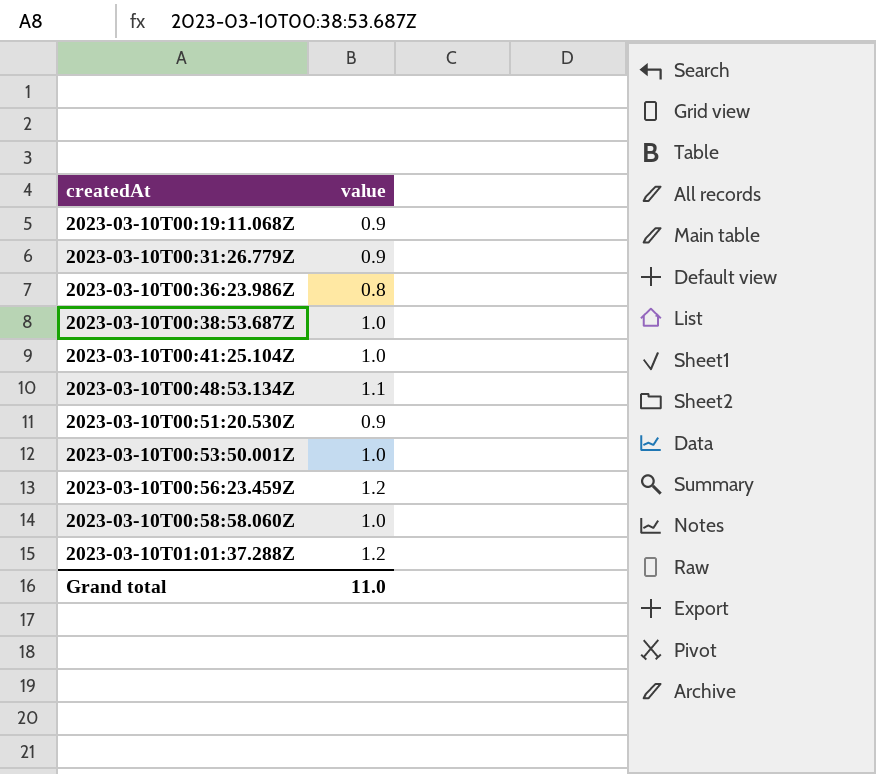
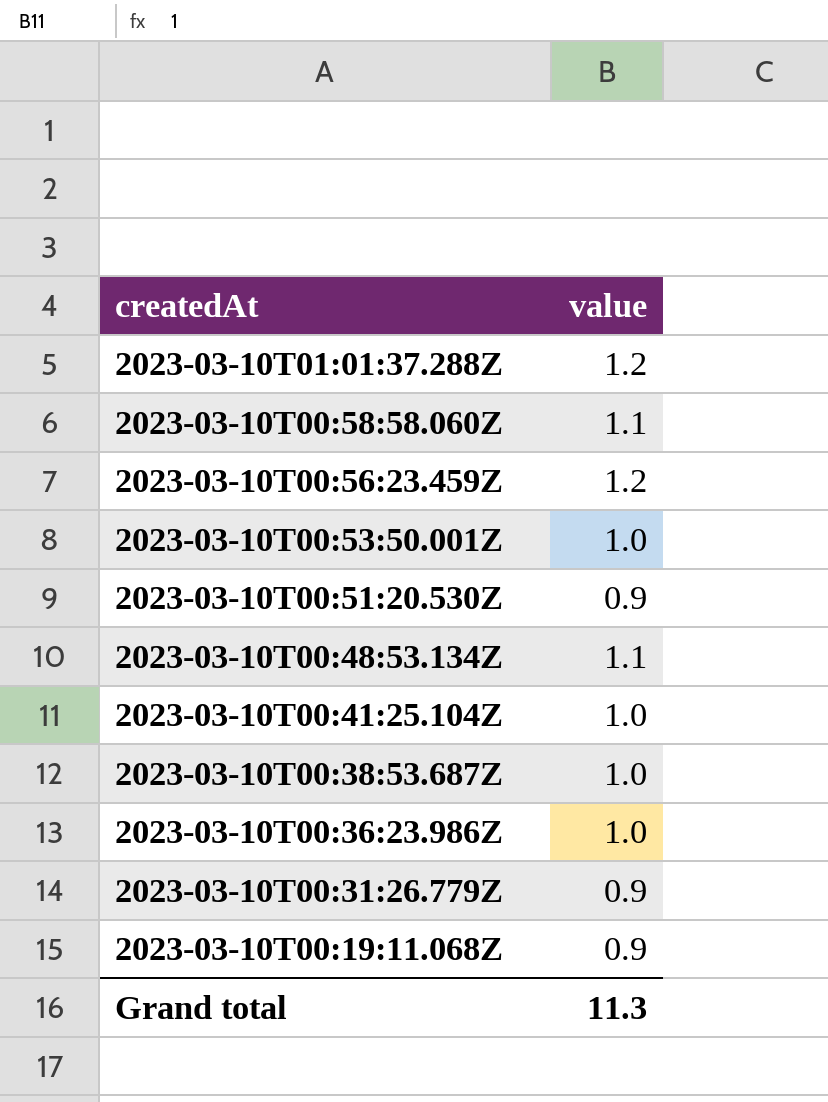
row order: createdAt ascending -> createdAt descending
2023-03-10T00:58:58.060Z | value: 1.0 -> 1.1
2023-03-10T00:36:23.986Z | value: 0.8 -> 1.0
Grand total | value: 11.0 -> 11.3

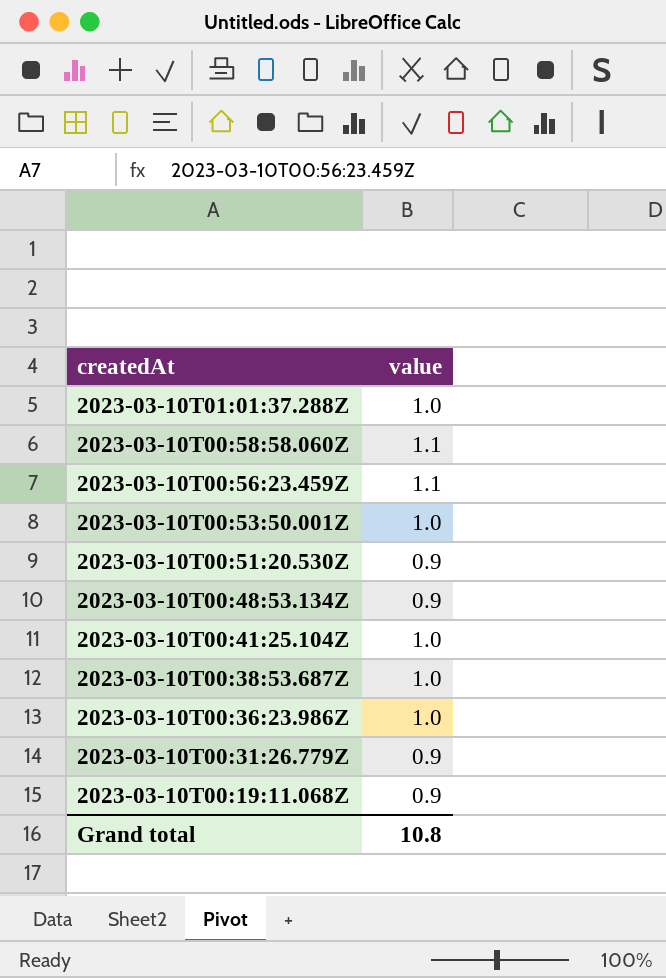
2023-03-10T01:01:37.288Z | value: 1.2 -> 1.0
2023-03-10T00:56:23.459Z | value: 1.2 -> 1.1
2023-03-10T00:48:53.134Z | value: 1.1 -> 0.9
Grand total | value: 11.3 -> 10.8

